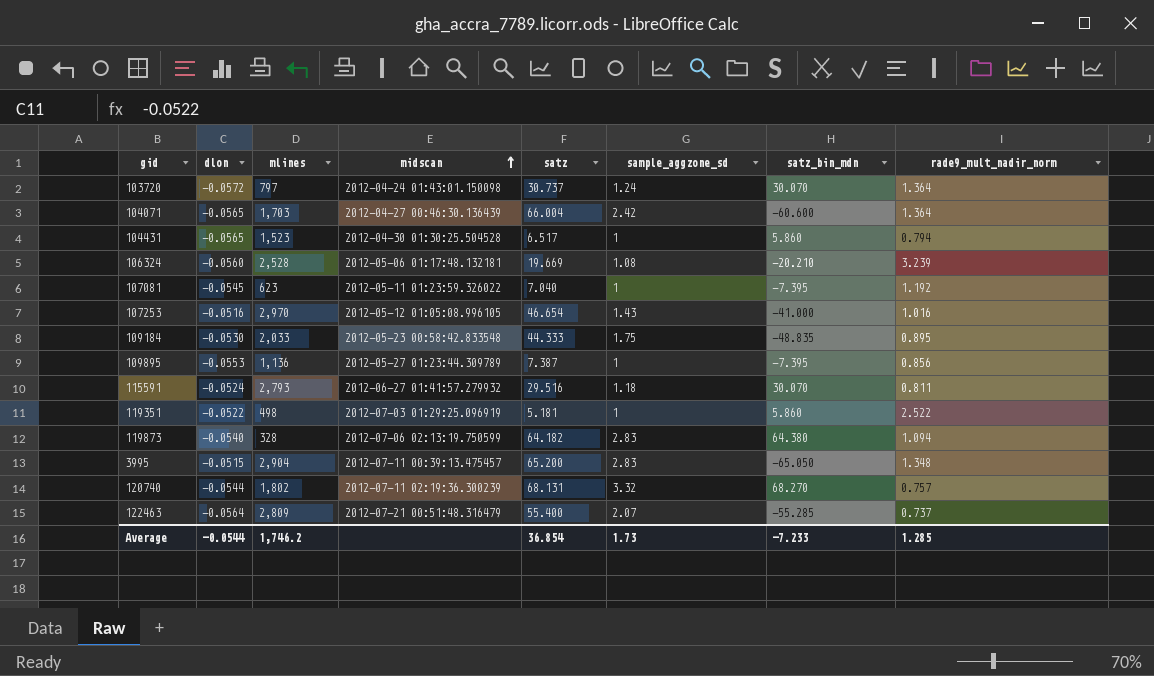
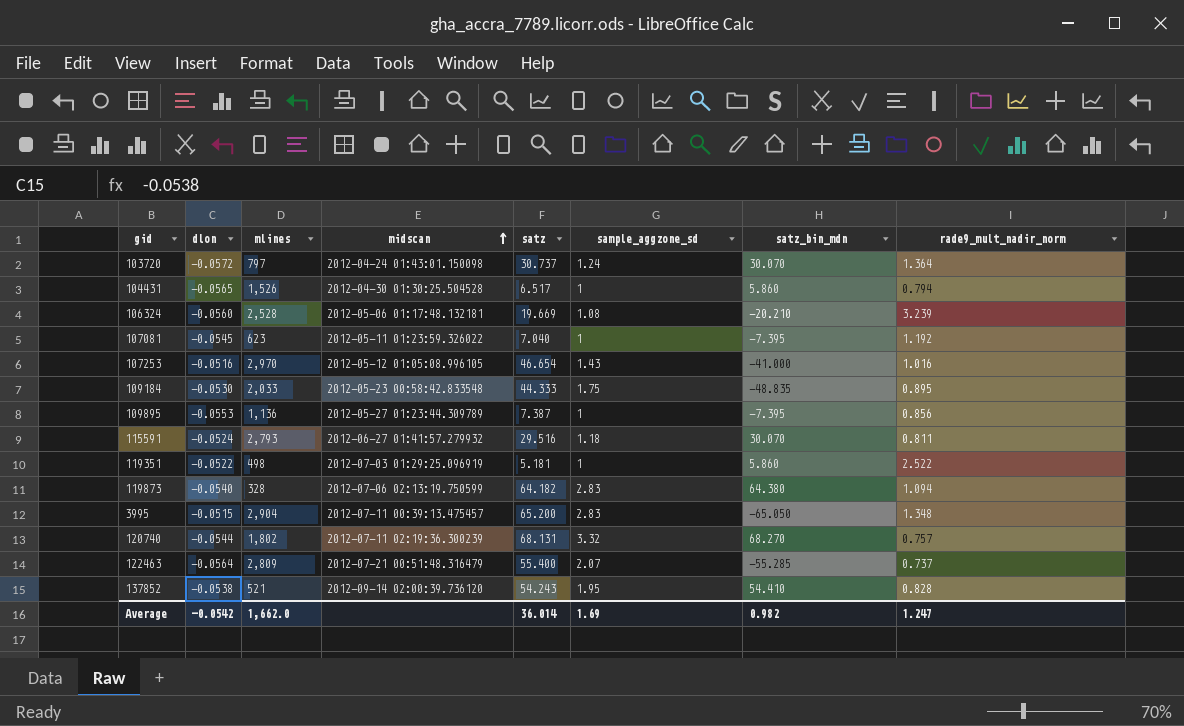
row 104071: -0.0565 | 1,703 | 2012-04-27 00:46:30.136439 | 66.004 | 2.42 | -60.600 | 1.364 -> none
104431 | mlines: 1,523 -> 1,526
row 137852: none -> -0.0538 | 521 | 2012-09-14 02:00:39.736120 | 54.243 | 1.95 | 54.410 | 0.828
Average | dlon: -0.0544 -> -0.0542
Average | mlines: 1,746.2 -> 1,662.0
Average | satz: 36.854 -> 36.014
Average | sample_aggzone_sd: 1.73 -> 1.69
Average | satz_bin_mdn: -7.233 -> 0.982
Average | rade9_mult_nadir_norm: 1.285 -> 1.247

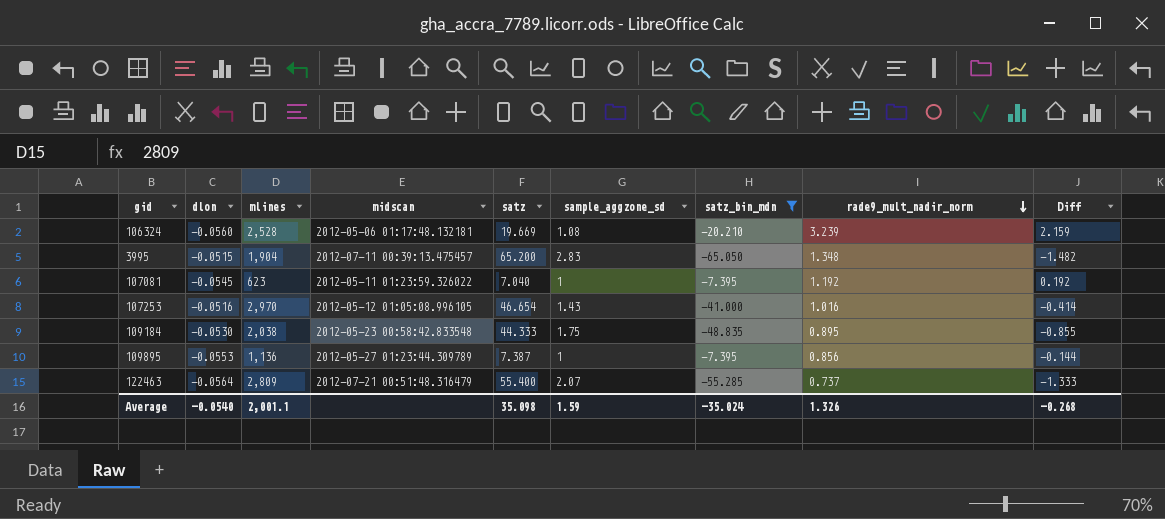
filter: none -> satz_bin_mdn <= -7.395
row order: midscan ascending -> rade9_mult_nadir_norm descending
column Diff | formula: none -> [rade9_mult_nadir_norm] - [sample_aggzone_sd]
3995 | mlines: 2,904 -> 1,904
109184 | mlines: 2,033 -> 2,038
Average | dlon: -0.0542 -> -0.0540
Average | mlines: 1,662.0 -> 2,001.1
Average | satz: 36.014 -> 35.098
Average | sample_aggzone_sd: 1.69 -> 1.59
Average | satz_bin_mdn: 0.982 -> -35.024
Average | rade9_mult_nadir_norm: 1.247 -> 1.326

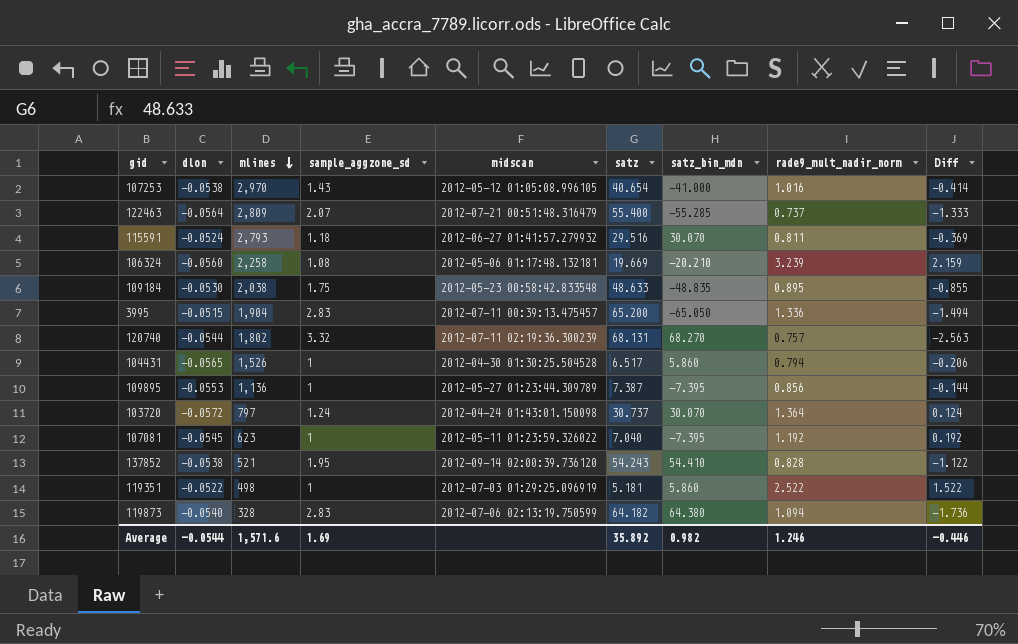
filter: satz_bin_mdn <= -7.395 -> none
row order: rade9_mult_nadir_norm descending -> mlines descending
column sample_aggzone_sd | position: 6 -> 4
107253 | dlon: -0.0516 -> -0.0538
107253 | satz: 46.654 -> 40.654
106324 | mlines: 2,528 -> 2,258
109184 | satz: 44.333 -> 48.633
3995 | rade9_mult_nadir_norm: 1.348 -> 1.336
3995 | Diff: -1.482 -> -1.494
Average | dlon: -0.0540 -> -0.0544
Average | mlines: 2,001.1 -> 1,571.6
Average | sample_aggzone_sd: 1.59 -> 1.69
Average | satz: 35.098 -> 35.892
Average | satz_bin_mdn: -35.024 -> 0.982
Average | rade9_mult_nadir_norm: 1.326 -> 1.246
Average | Diff: -0.268 -> -0.446

